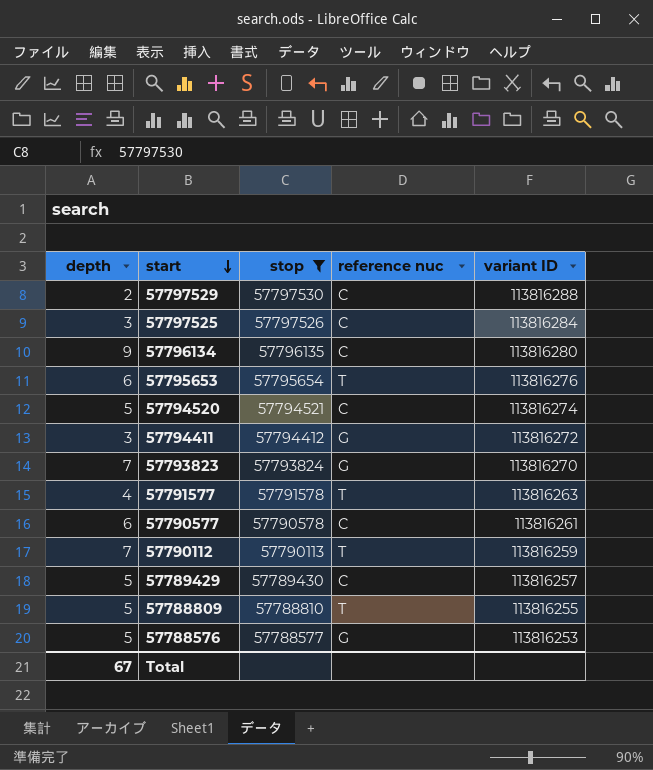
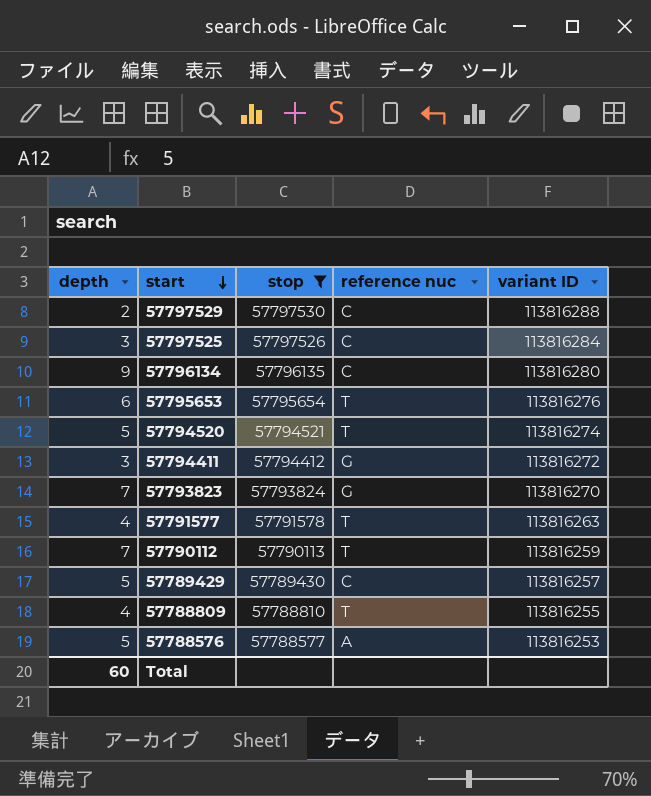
row 57790577: 6 | 57790578 | C | 113816261 -> none
57794520 | reference nuc: C -> T
57788809 | depth: 5 -> 4
57788576 | reference nuc: G -> A
Total | depth: 67 -> 60

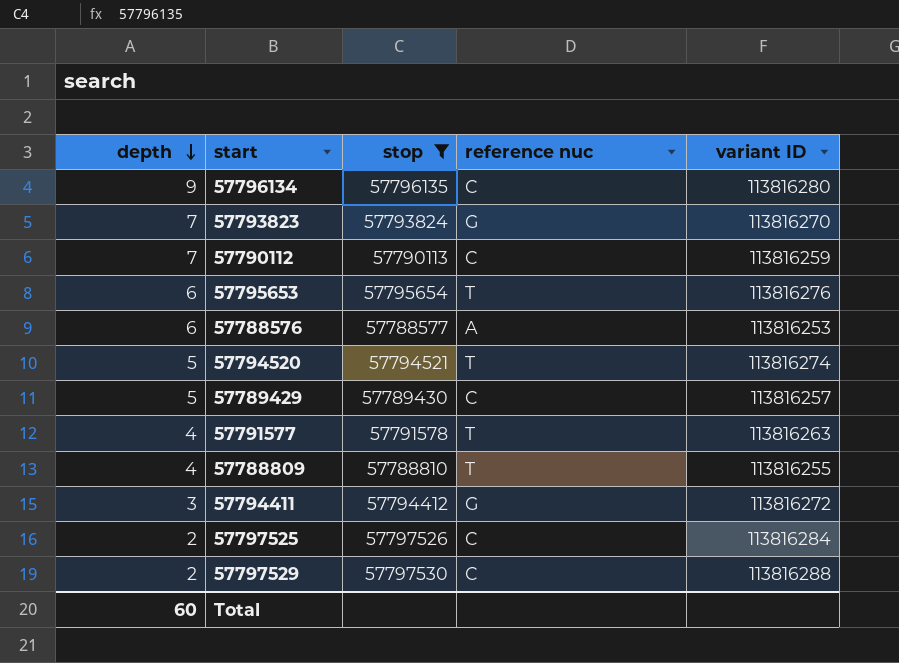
row order: start descending -> depth descending
57790112 | reference nuc: T -> C
57788576 | depth: 5 -> 6
57797525 | depth: 3 -> 2

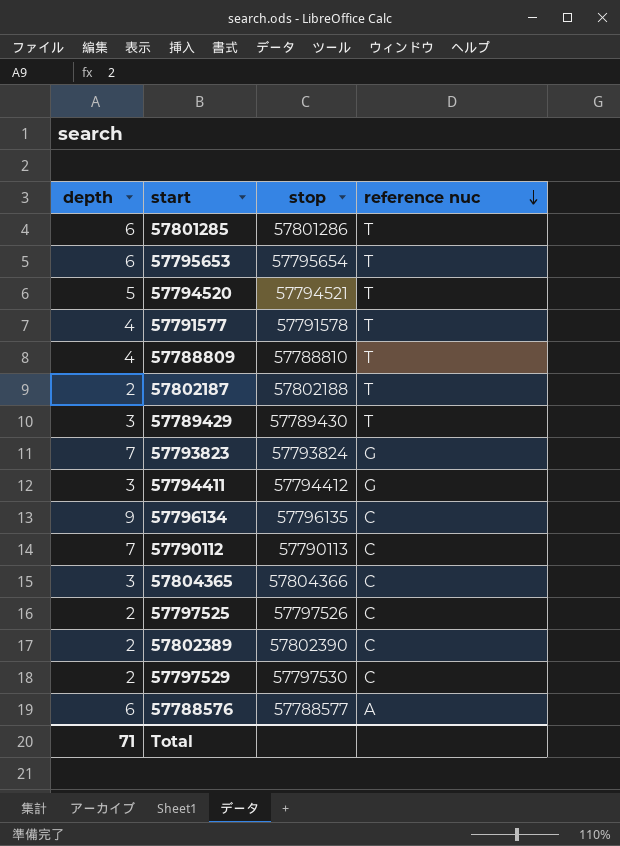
filter: stop <= 57797530 -> none
row order: depth descending -> reference nuc descending
column variant ID | position: 5 -> none
57789429 | depth: 5 -> 3
57789429 | reference nuc: C -> T
Total | depth: 60 -> 71

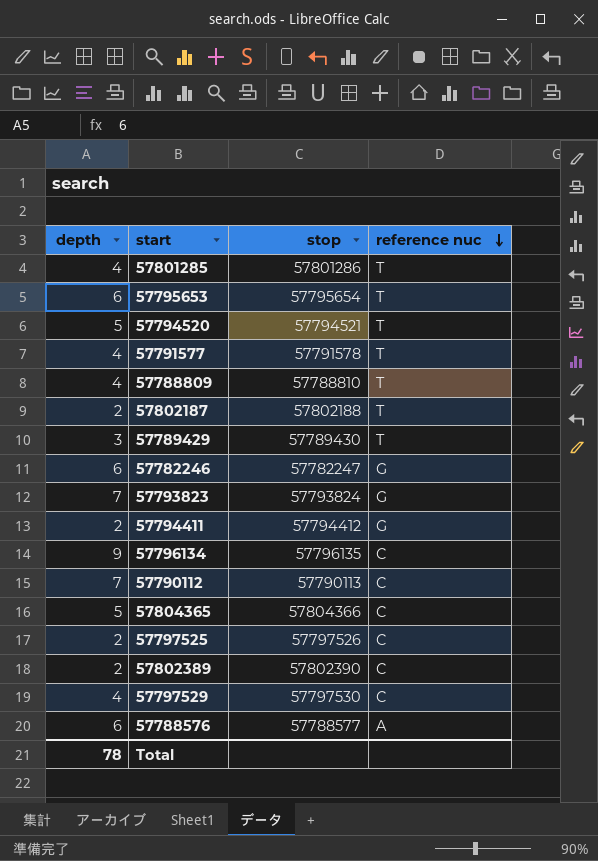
57801285 | depth: 6 -> 4
row 57782246: none -> 6 | 57782247 | G
57794411 | depth: 3 -> 2
57804365 | depth: 3 -> 5
57797529 | depth: 2 -> 4
Total | depth: 71 -> 78

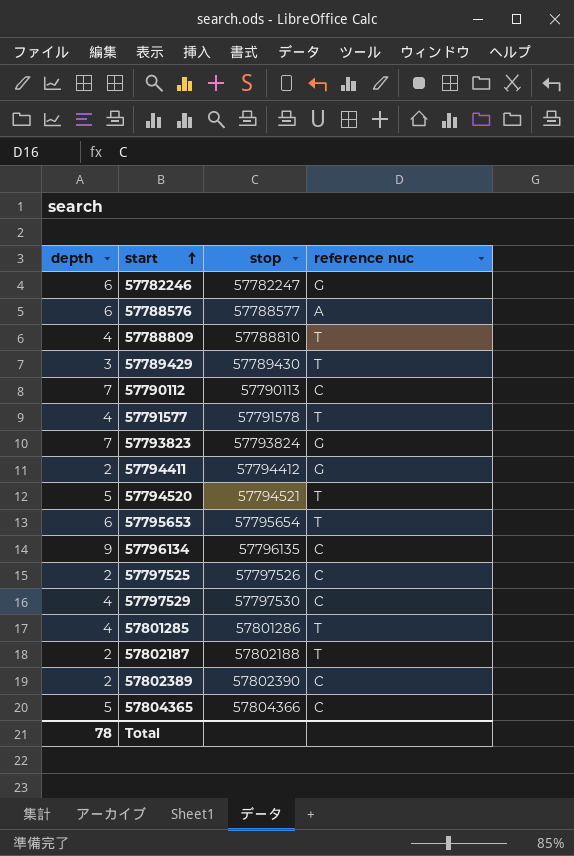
row order: reference nuc descending -> start ascending

